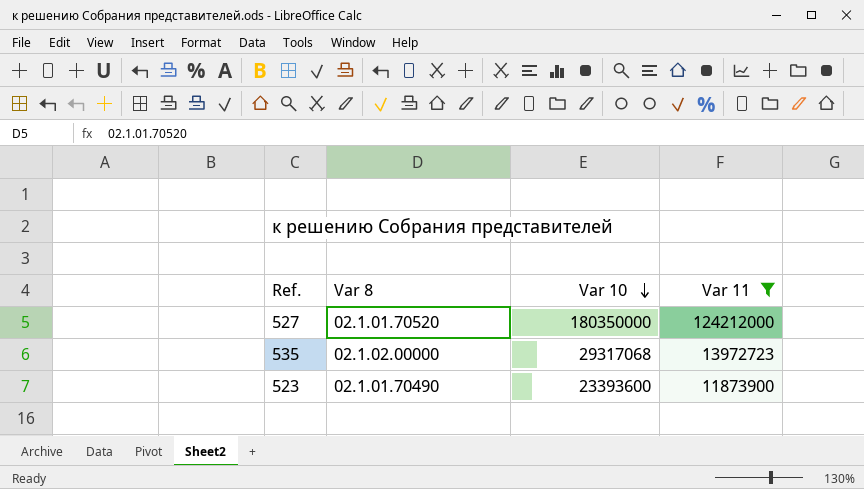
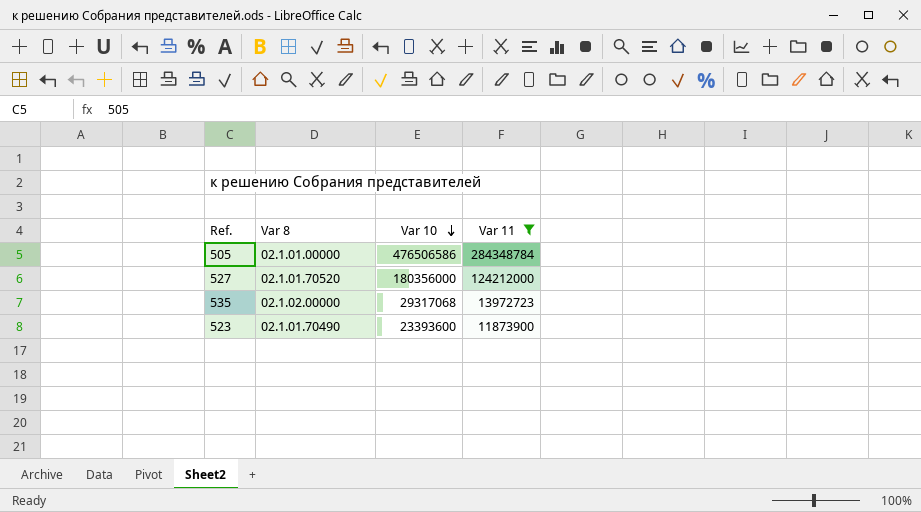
row 505: none -> 02.1.01.00000 | 476506586 | 284348784
527 | Var 10: 180350000 -> 180356000

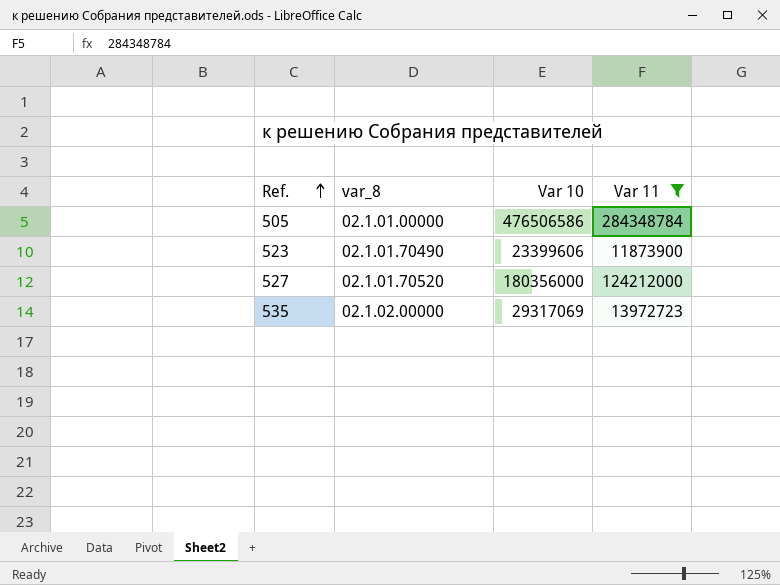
row order: Var 10 descending -> Ref. ascending
column name: Var 8 -> var_8
523 | Var 10: 23393600 -> 23399606
535 | Var 10: 29317068 -> 29317069

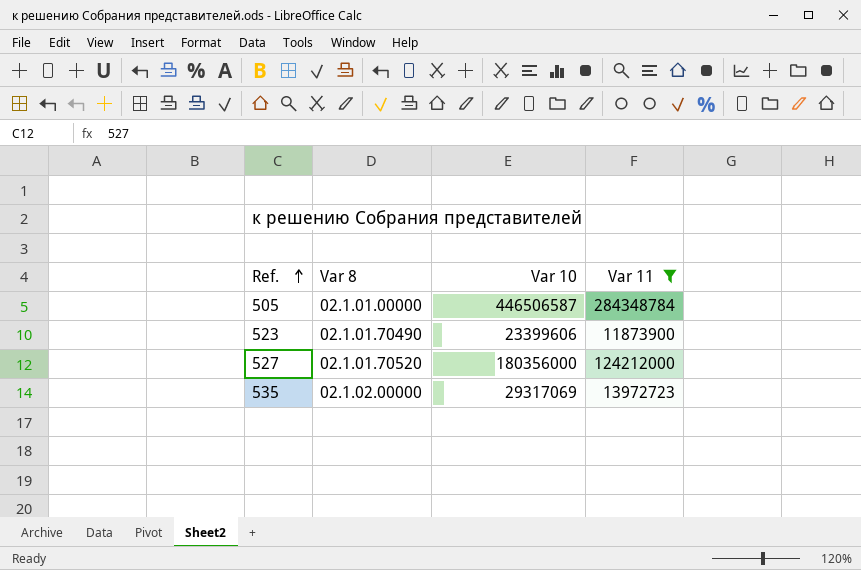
column name: var_8 -> Var 8
505 | Var 10: 476506586 -> 446506587

